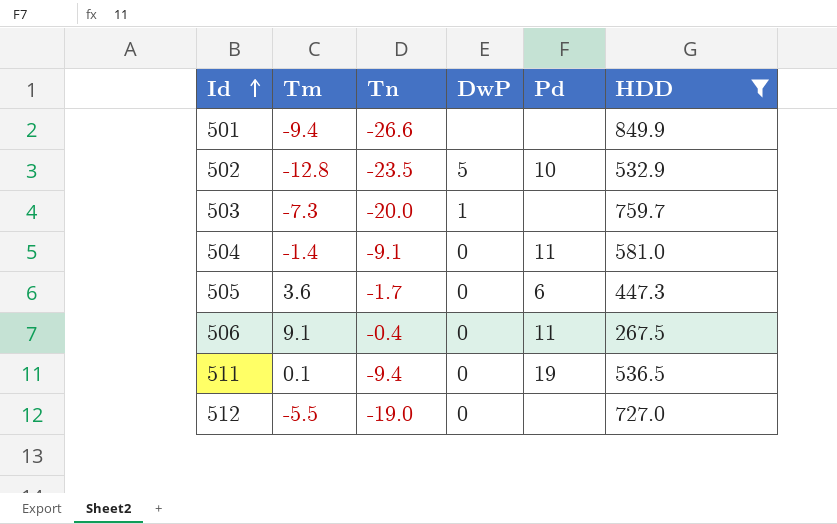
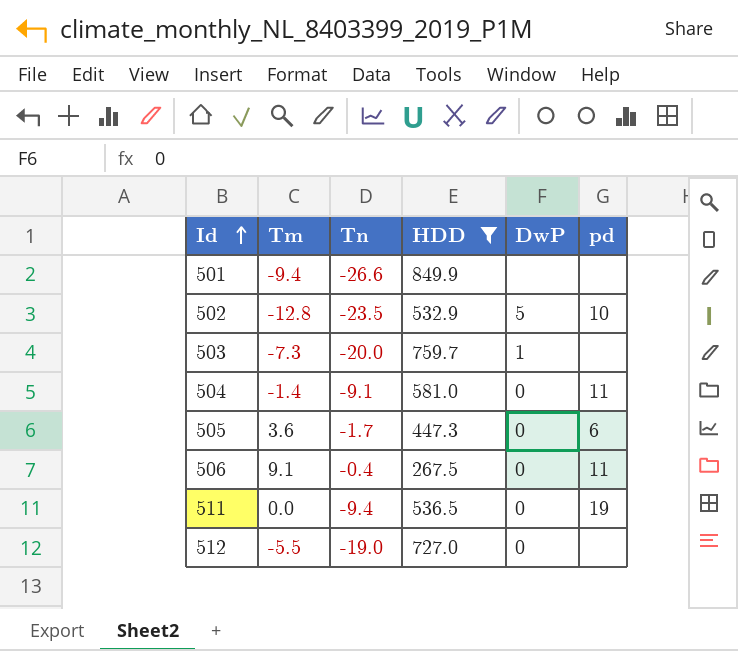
column HDD | position: 6 -> 4
column name: Pd -> pd
511 | Tm: 0.1 -> 0.0

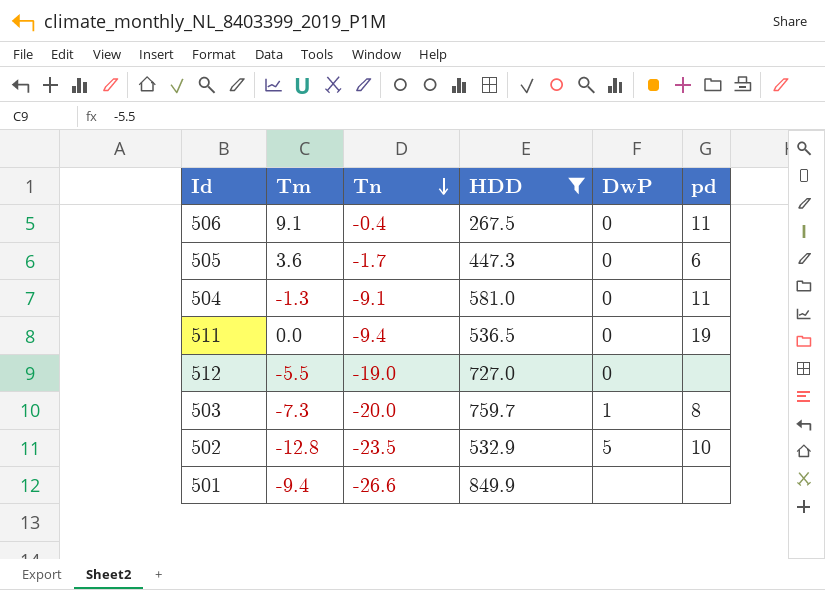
row order: Id ascending -> Tn descending
504 | Tm: -1.4 -> -1.3
503 | pd: none -> 8

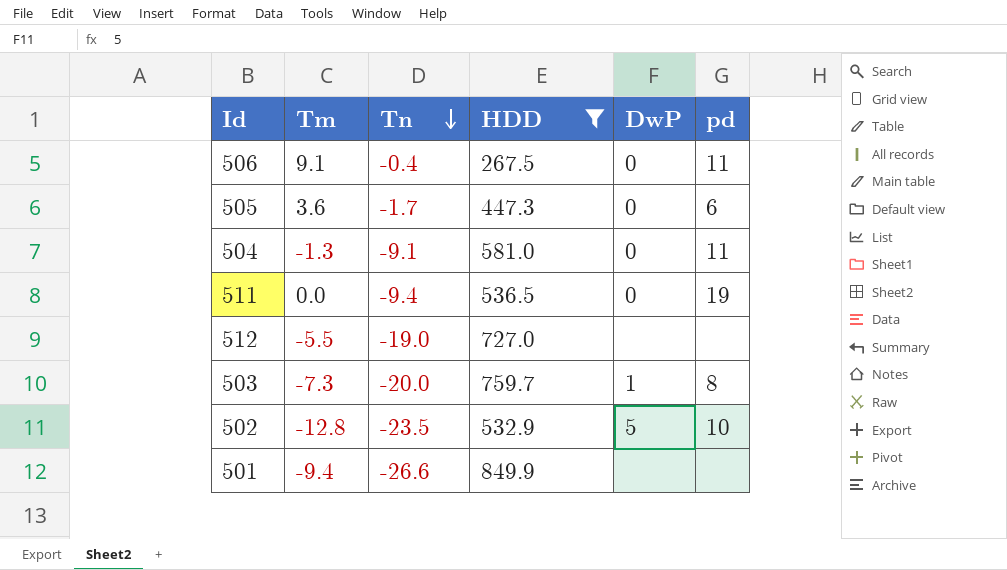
512 | DwP: 0 -> none

